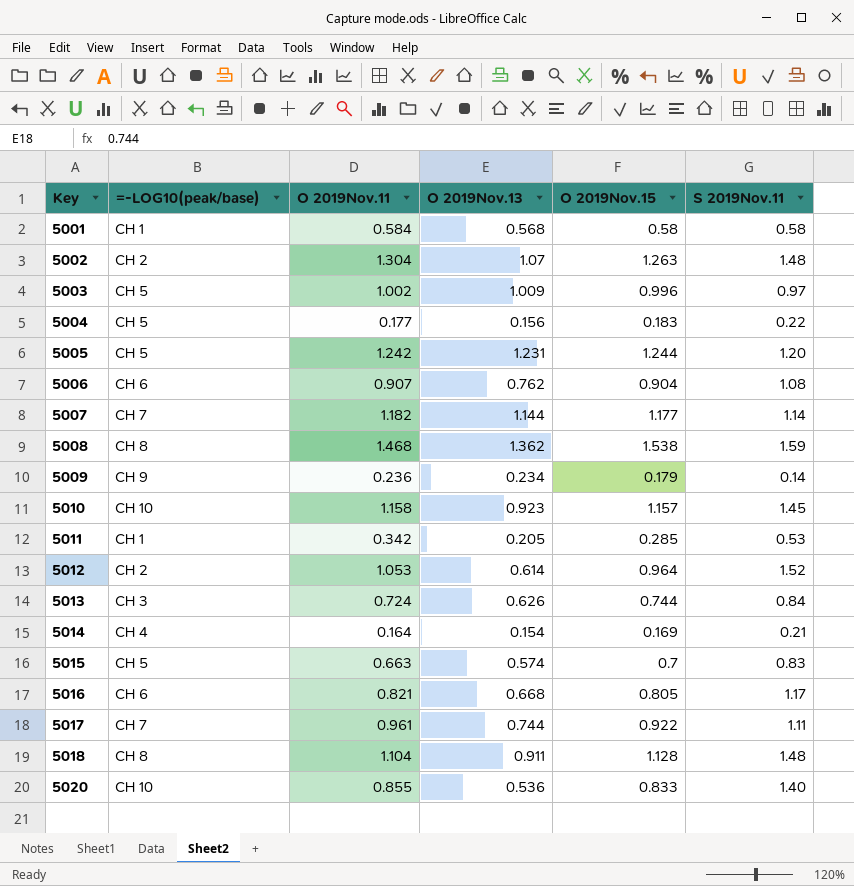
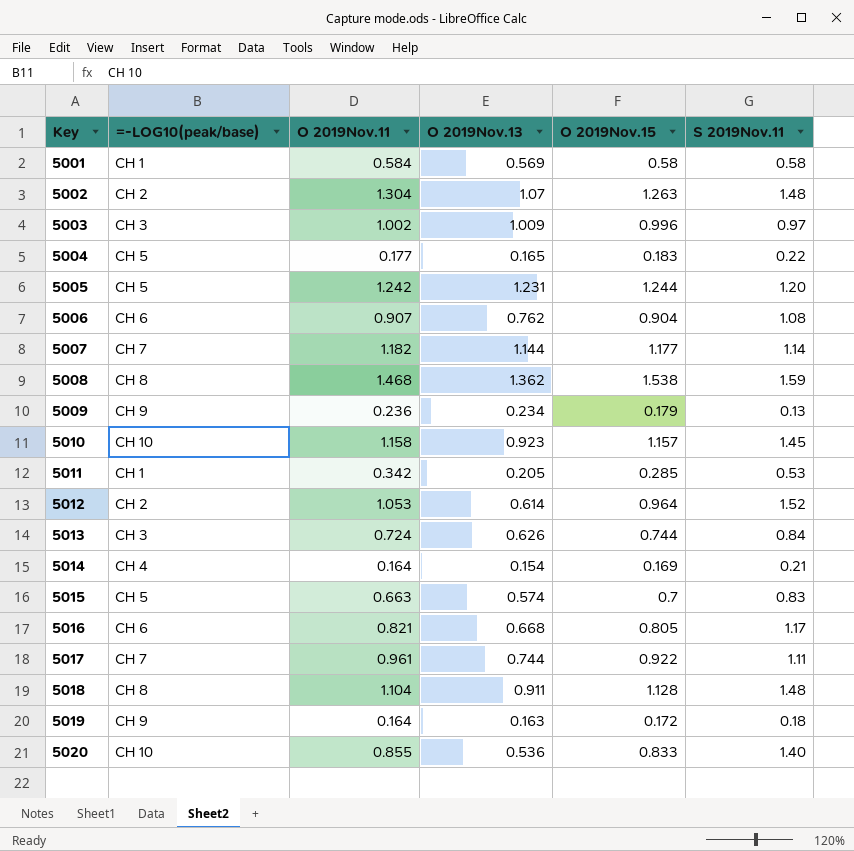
5001 | O 2019Nov.13: 0.568 -> 0.569
5003 | =-LOG10(peak/base): CH 5 -> CH 3
5004 | O 2019Nov.13: 0.156 -> 0.165
5009 | S 2019Nov.11: 0.14 -> 0.13
row 5019: none -> CH 9 | 0.164 | 0.163 | 0.172 | 0.18

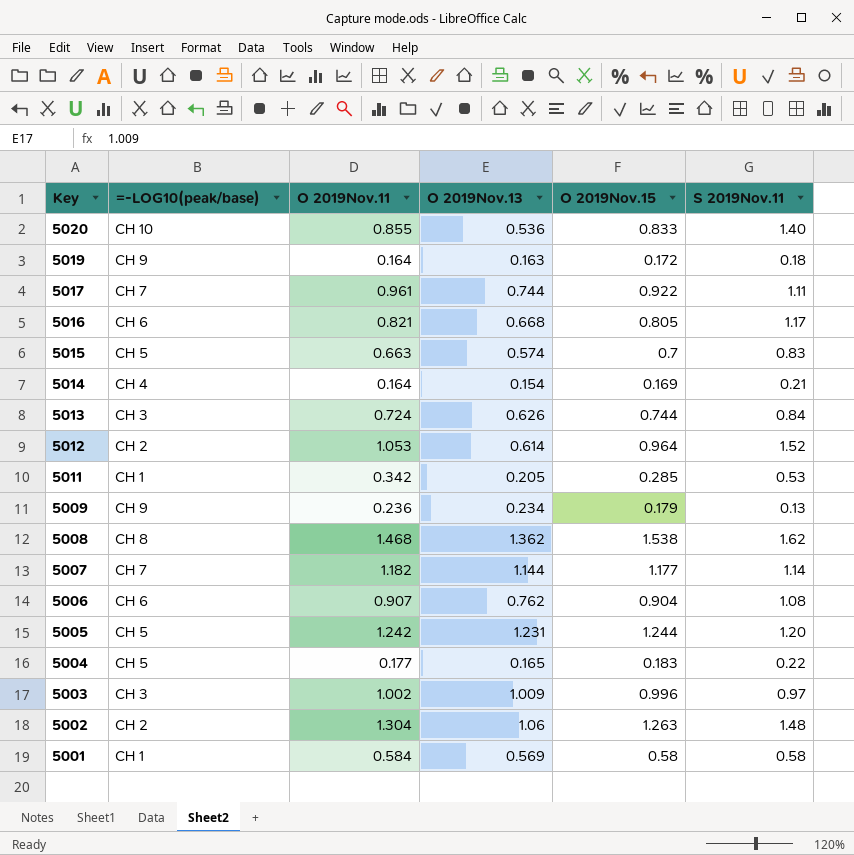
row order: Key ascending -> Key descending
row 5010: CH 10 | 1.158 | 0.923 | 1.157 | 1.45 -> none
row 5018: CH 8 | 1.104 | 0.911 | 1.128 | 1.48 -> none
5008 | S 2019Nov.11: 1.59 -> 1.62
5002 | O 2019Nov.13: 1.07 -> 1.06

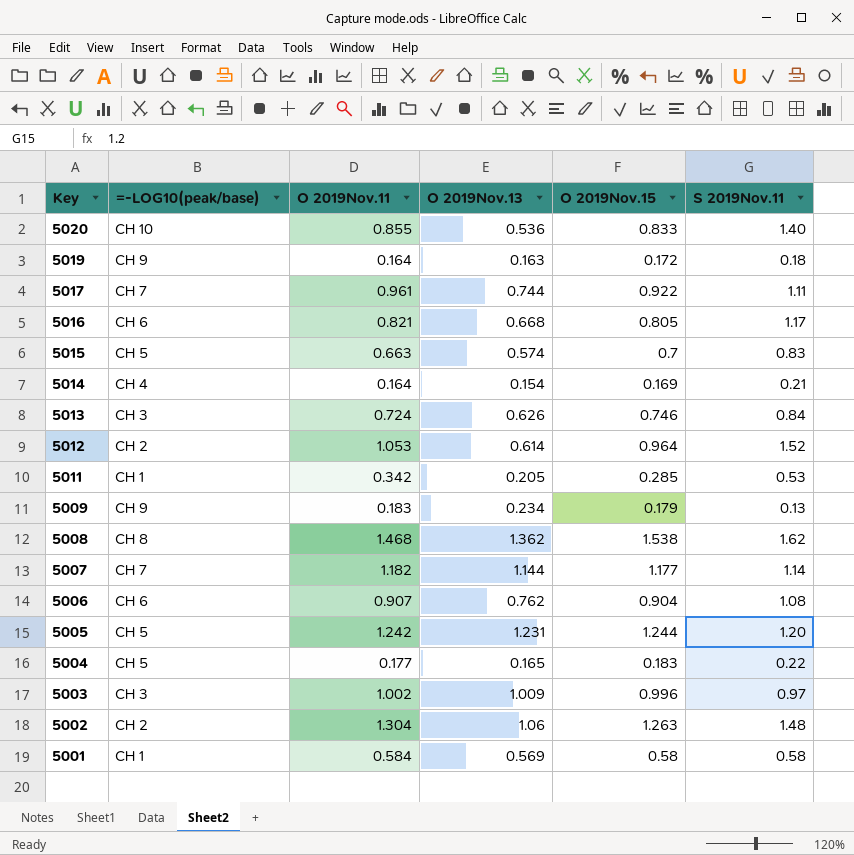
5013 | O 2019Nov.15: 0.744 -> 0.746
5009 | O 2019Nov.11: 0.236 -> 0.183

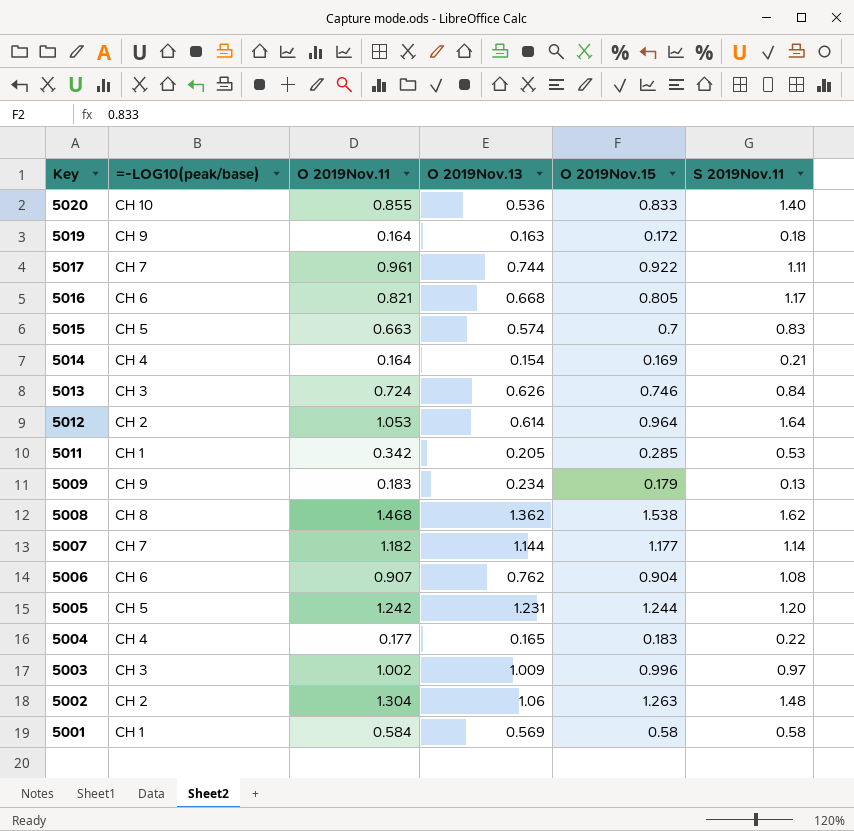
5012 | S 2019Nov.11: 1.52 -> 1.64
5004 | =-LOG10(peak/base): CH 5 -> CH 4

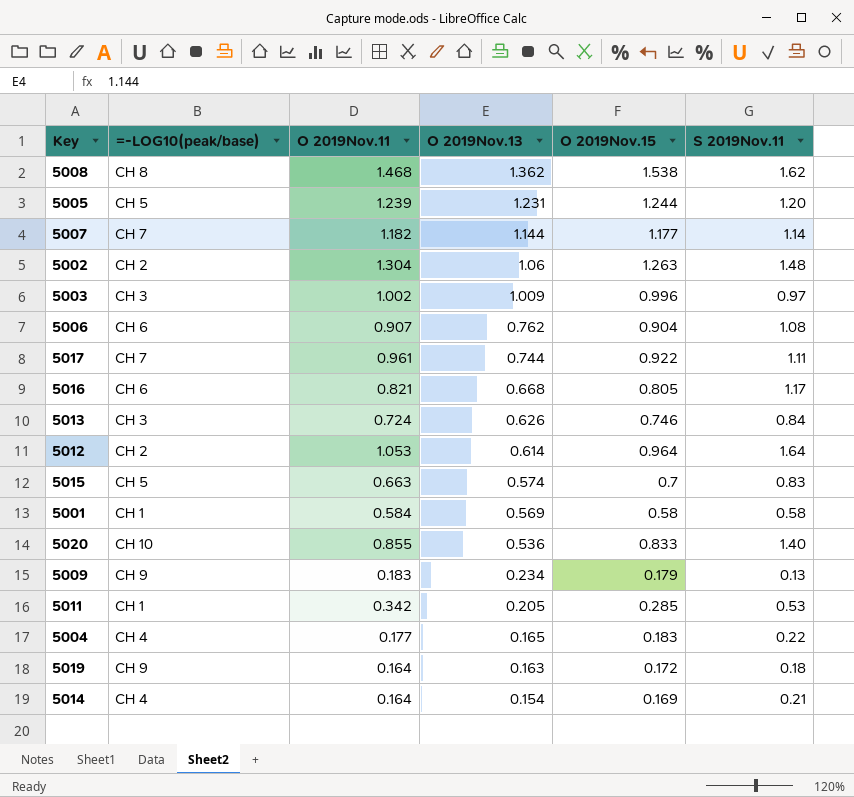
row order: Key descending -> O 2019Nov.13 descending
5005 | O 2019Nov.11: 1.242 -> 1.239

